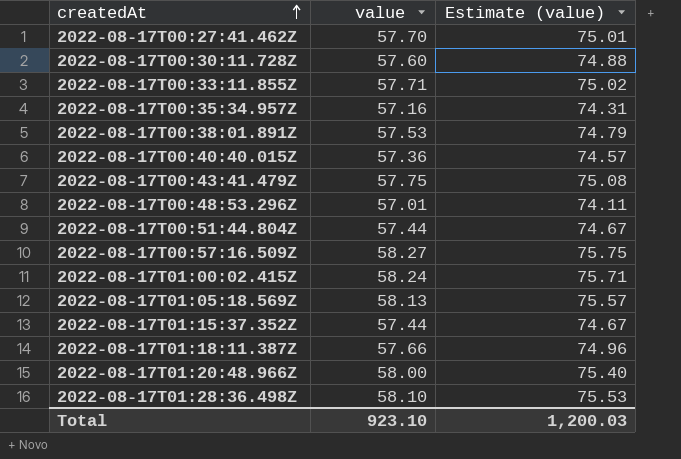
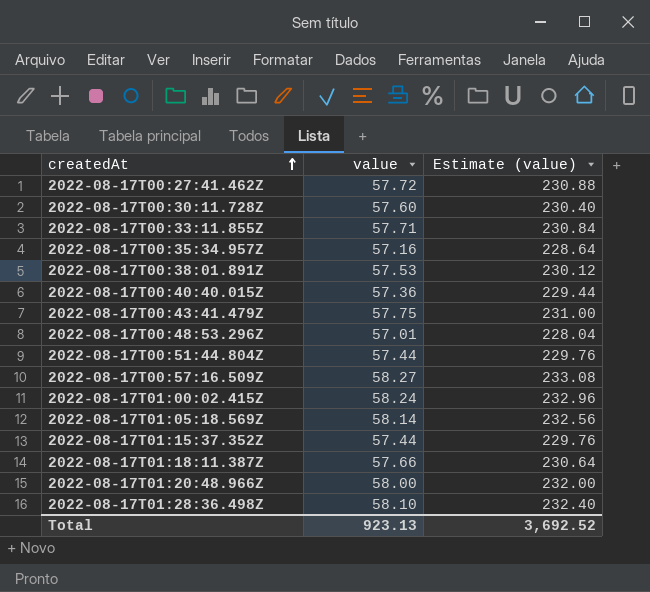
column Estimate (value) | formula: [value] * 1.3 -> [value] * 4
2022-08-17T00:27:41.462Z | value: 57.70 -> 57.72
2022-08-17T01:05:18.569Z | value: 58.13 -> 58.14
Total | value: 923.10 -> 923.13
Total | Estimate (value): 1,200.03 -> 3,692.52

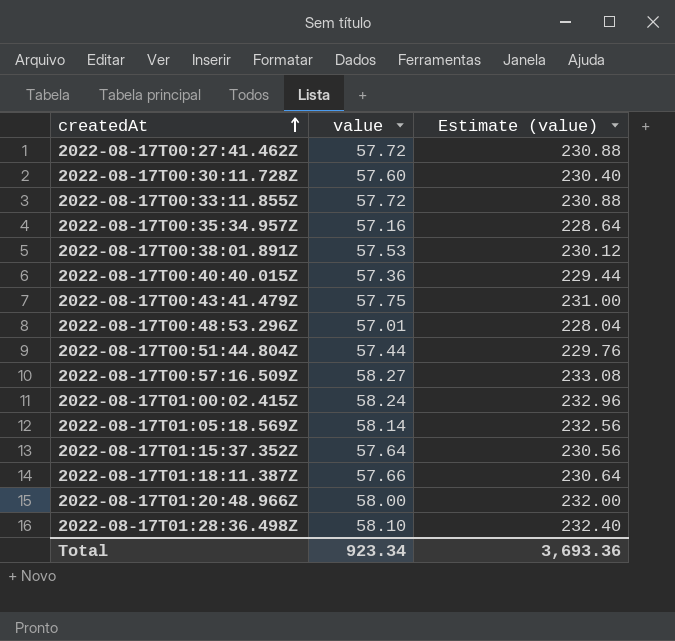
2022-08-17T00:33:11.855Z | value: 57.71 -> 57.72
2022-08-17T00:33:11.855Z | Estimate (value): 230.84 -> 230.88
2022-08-17T01:15:37.352Z | value: 57.44 -> 57.64
2022-08-17T01:15:37.352Z | Estimate (value): 229.76 -> 230.56
Total | value: 923.13 -> 923.34
Total | Estimate (value): 3,692.52 -> 3,693.36

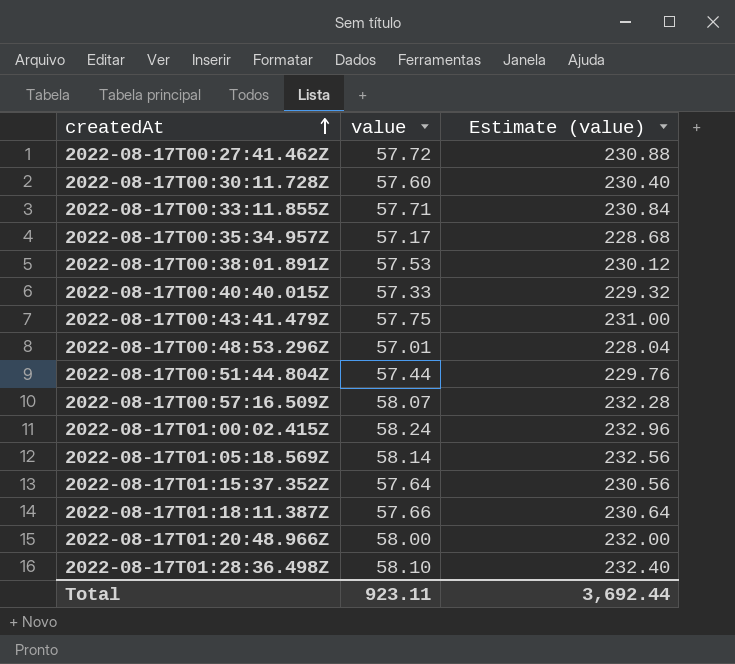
2022-08-17T00:33:11.855Z | value: 57.72 -> 57.71
2022-08-17T00:33:11.855Z | Estimate (value): 230.88 -> 230.84
2022-08-17T00:35:34.957Z | value: 57.16 -> 57.17
2022-08-17T00:35:34.957Z | Estimate (value): 228.64 -> 228.68
2022-08-17T00:40:40.015Z | value: 57.36 -> 57.33
2022-08-17T00:40:40.015Z | Estimate (value): 229.44 -> 229.32
2022-08-17T00:57:16.509Z | value: 58.27 -> 58.07
2022-08-17T00:57:16.509Z | Estimate (value): 233.08 -> 232.28
Total | value: 923.34 -> 923.11
Total | Estimate (value): 3,693.36 -> 3,692.44

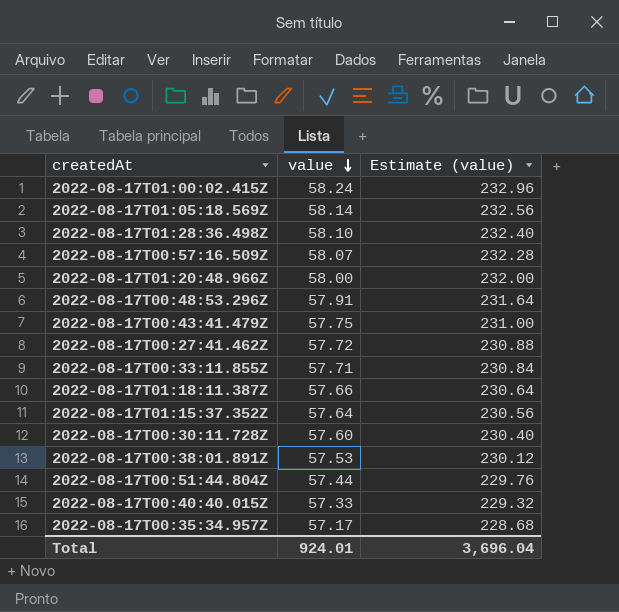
row order: createdAt ascending -> value descending
2022-08-17T00:48:53.296Z | value: 57.01 -> 57.91
2022-08-17T00:48:53.296Z | Estimate (value): 228.04 -> 231.64
Total | value: 923.11 -> 924.01
Total | Estimate (value): 3,692.44 -> 3,696.04

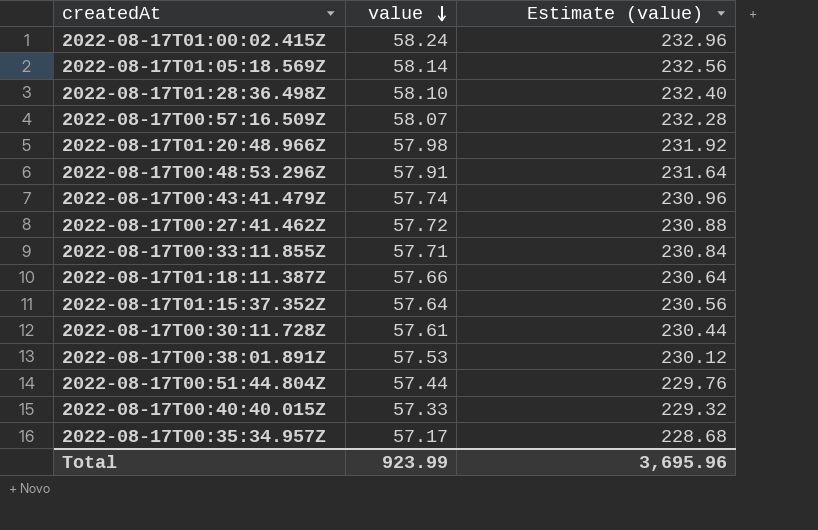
2022-08-17T01:20:48.966Z | value: 58.00 -> 57.98
2022-08-17T01:20:48.966Z | Estimate (value): 232.00 -> 231.92
2022-08-17T00:43:41.479Z | value: 57.75 -> 57.74
2022-08-17T00:43:41.479Z | Estimate (value): 231.00 -> 230.96
2022-08-17T00:30:11.728Z | value: 57.60 -> 57.61
2022-08-17T00:30:11.728Z | Estimate (value): 230.40 -> 230.44
Total | value: 924.01 -> 923.99
Total | Estimate (value): 3,696.04 -> 3,695.96

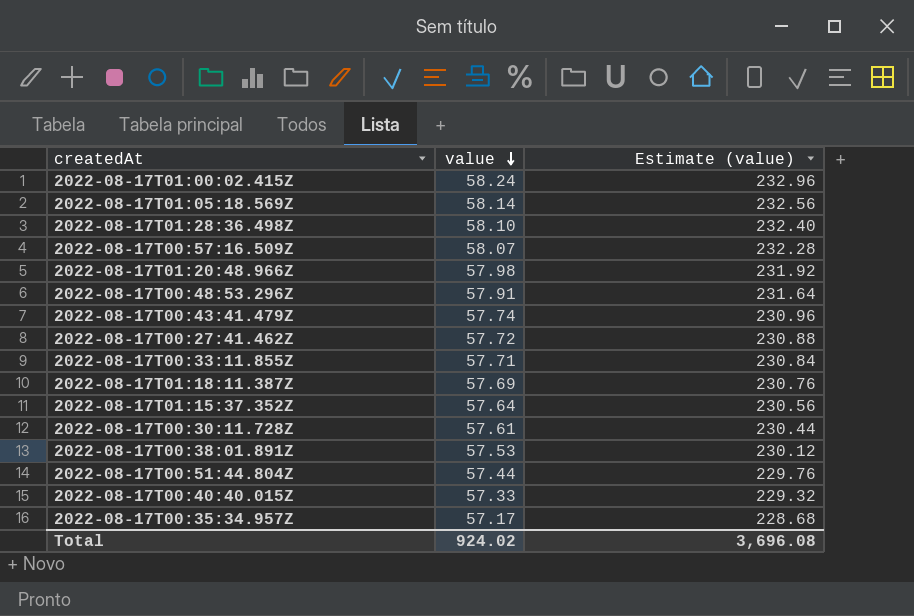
2022-08-17T01:18:11.387Z | value: 57.66 -> 57.69
2022-08-17T01:18:11.387Z | Estimate (value): 230.64 -> 230.76
Total | value: 923.99 -> 924.02
Total | Estimate (value): 3,695.96 -> 3,696.08

